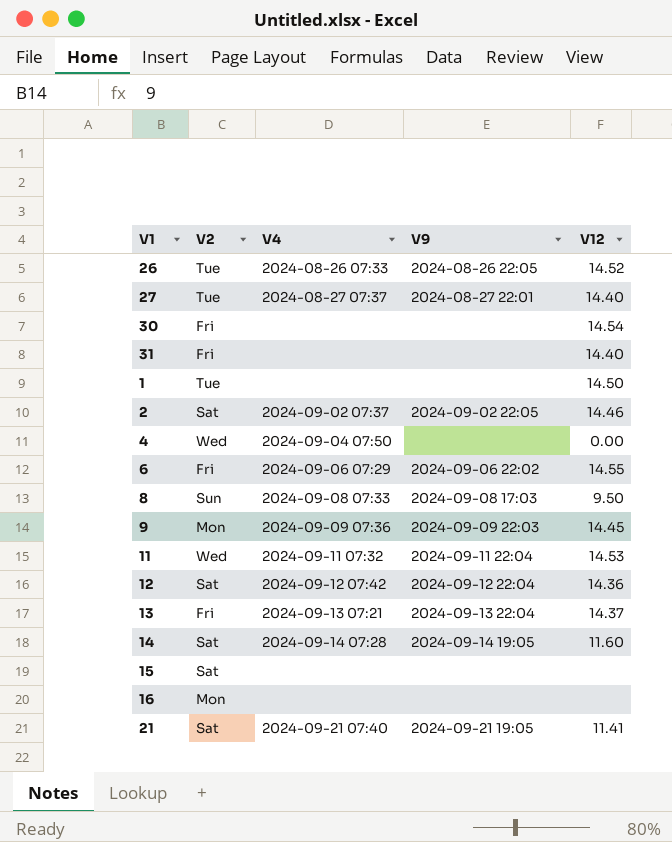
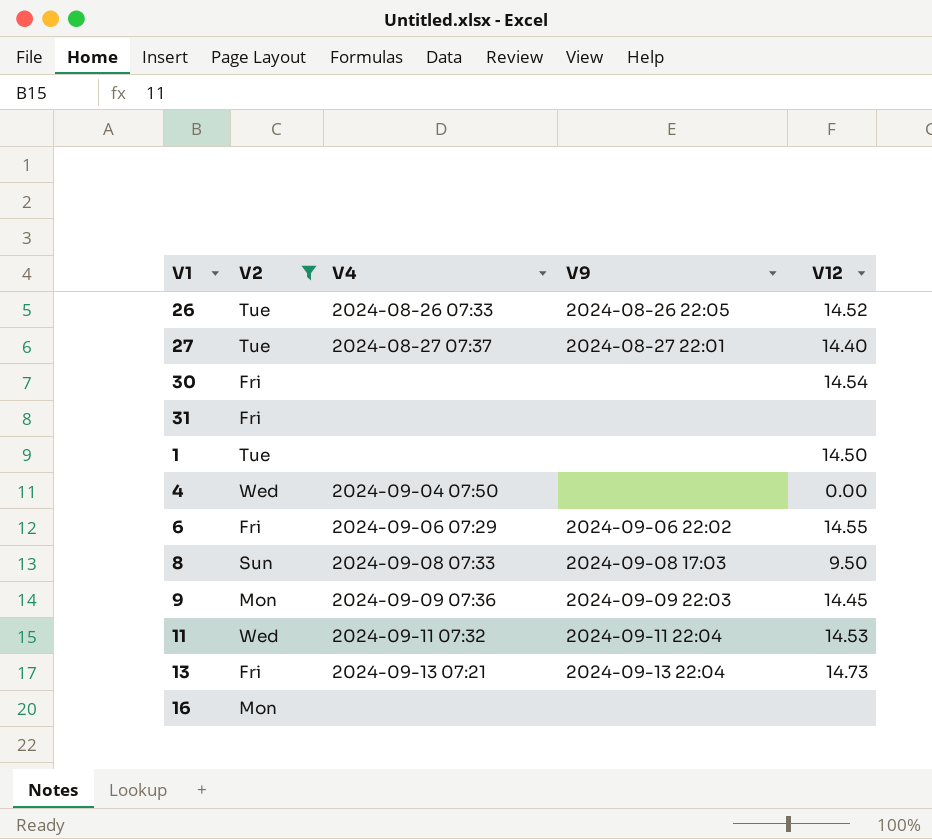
filter: none -> V2 != Sat
31 | V12: 14.40 -> none
13 | V12: 14.37 -> 14.73

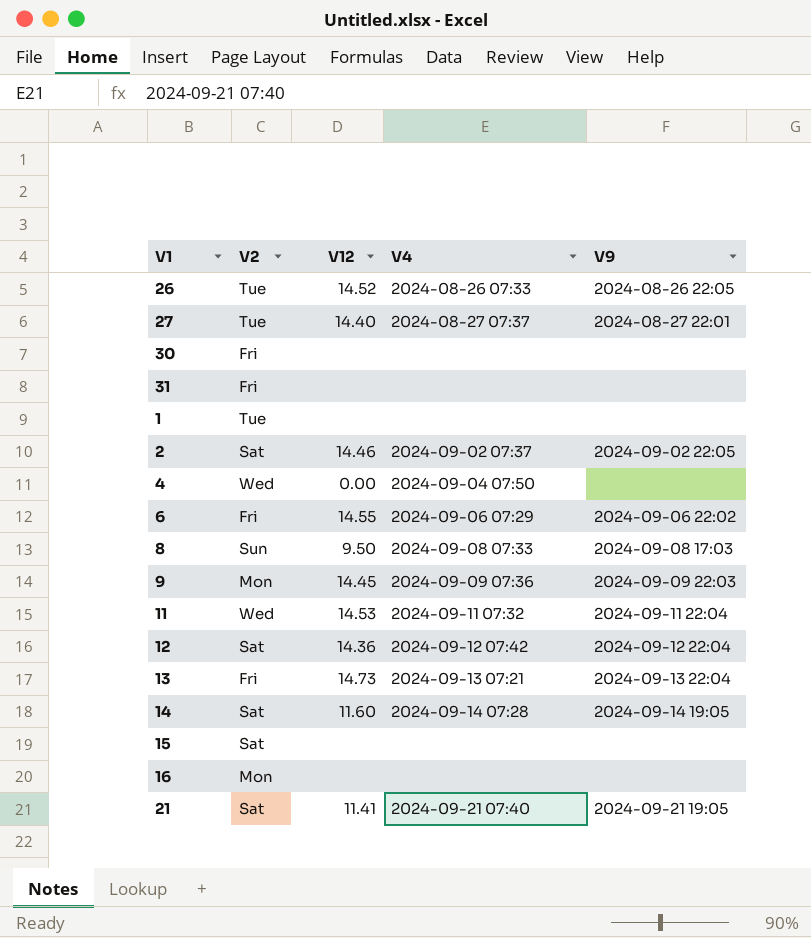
filter: V2 != Sat -> none
column V12 | position: 5 -> 3
30 | V12: 14.54 -> none
1 | V12: 14.50 -> none

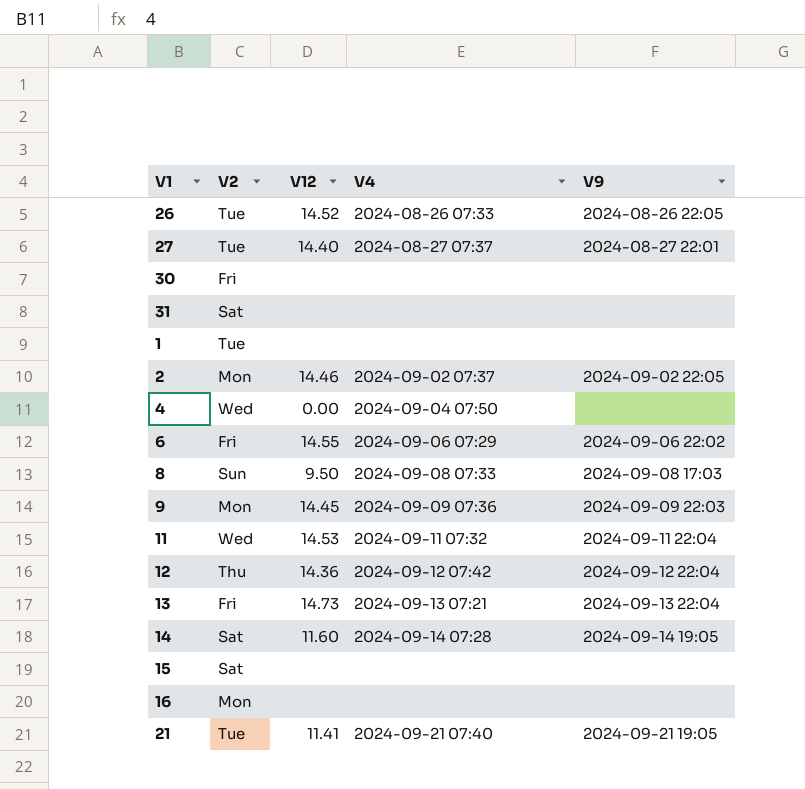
31 | V2: Fri -> Sat
2 | V2: Sat -> Mon
12 | V2: Sat -> Thu
21 | V2: Sat -> Tue

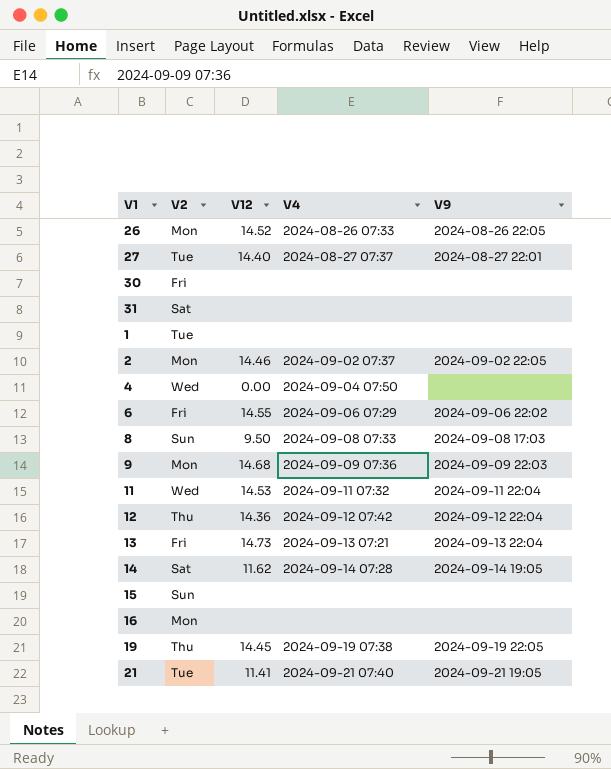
26 | V2: Tue -> Mon
9 | V12: 14.45 -> 14.68
14 | V12: 11.60 -> 11.62
15 | V2: Sat -> Sun
row 19: none -> Thu | 14.45 | 2024-09-19 07:38 | 2024-09-19 22:05

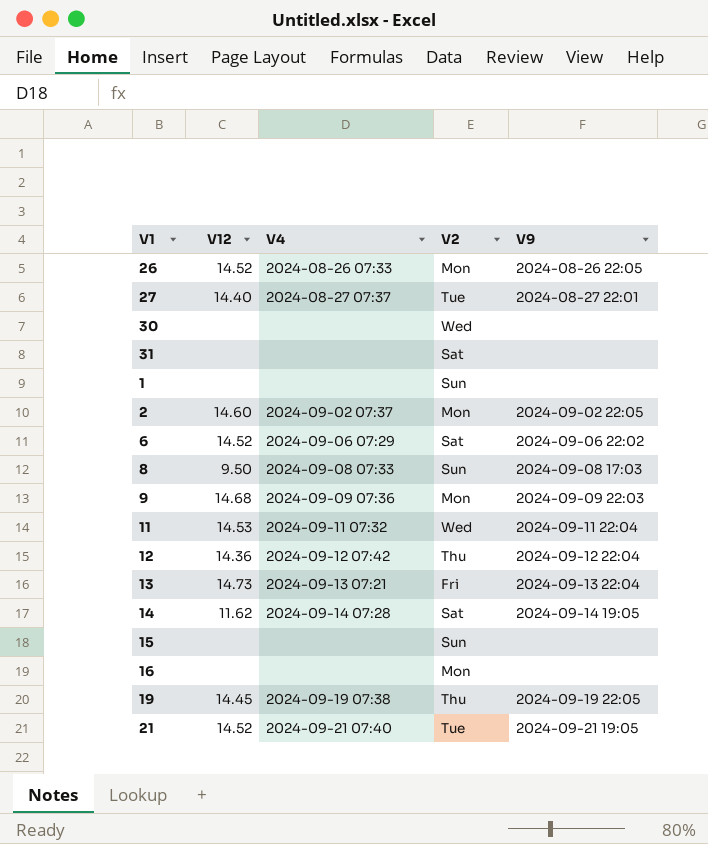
column V2 | position: 2 -> 4
row 4: Wed | 0.00 | 2024-09-04 07:50 | none -> none
30 | V2: Fri -> Wed
1 | V2: Tue -> Sun
2 | V12: 14.46 -> 14.60
6 | V12: 14.55 -> 14.52
6 | V2: Fri -> Sat
21 | V12: 11.41 -> 14.52

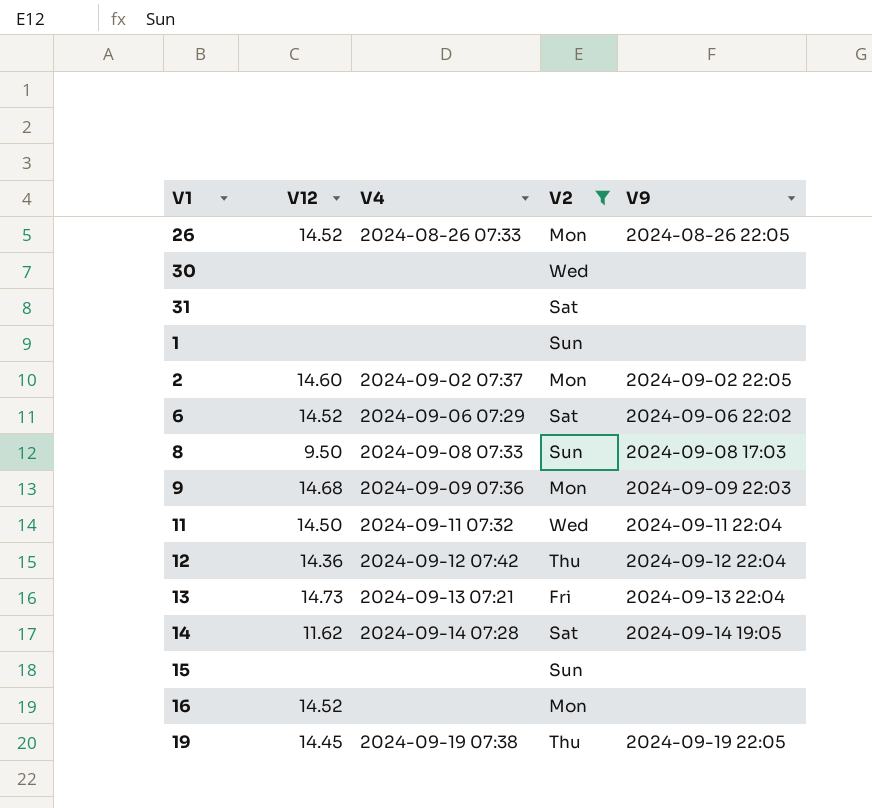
filter: none -> V2 != Tue
11 | V12: 14.53 -> 14.50
16 | V12: none -> 14.52

